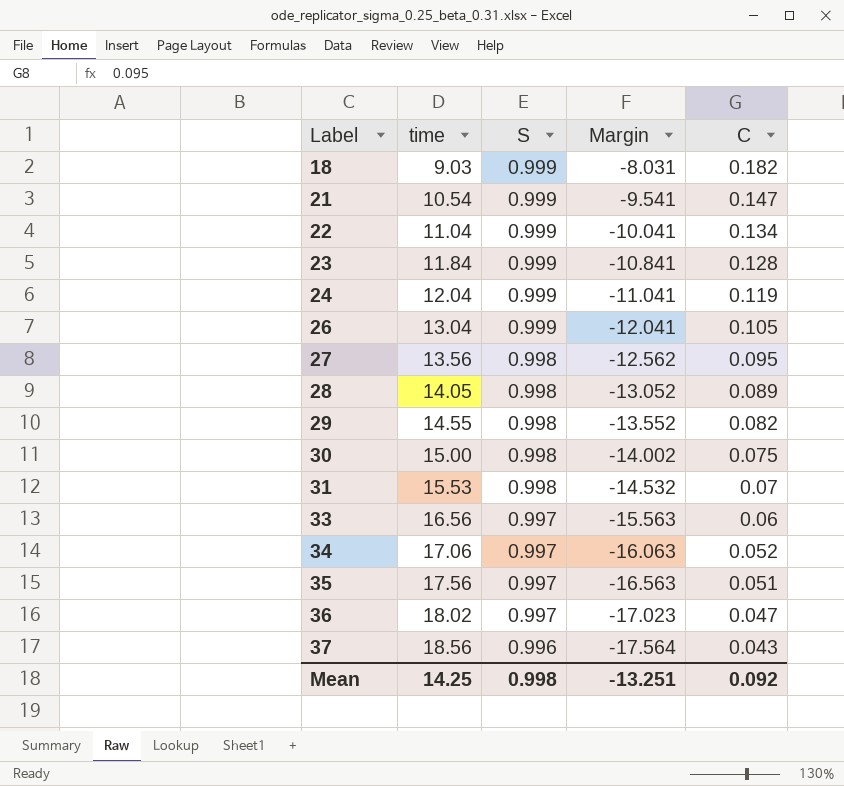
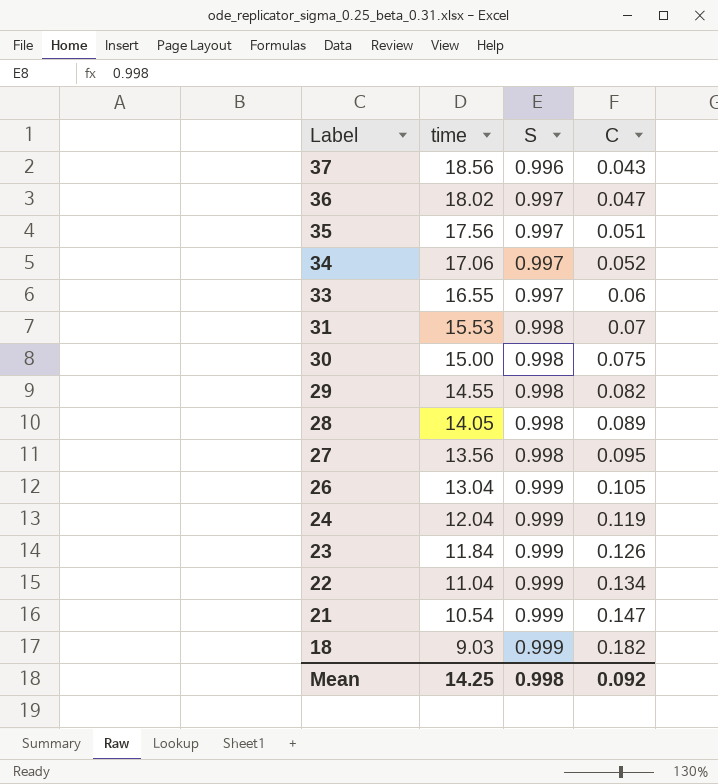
row order: Label ascending -> Label descending
column Margin | formula: [S] - [time] -> none
33 | time: 16.56 -> 16.55
23 | C: 0.128 -> 0.126

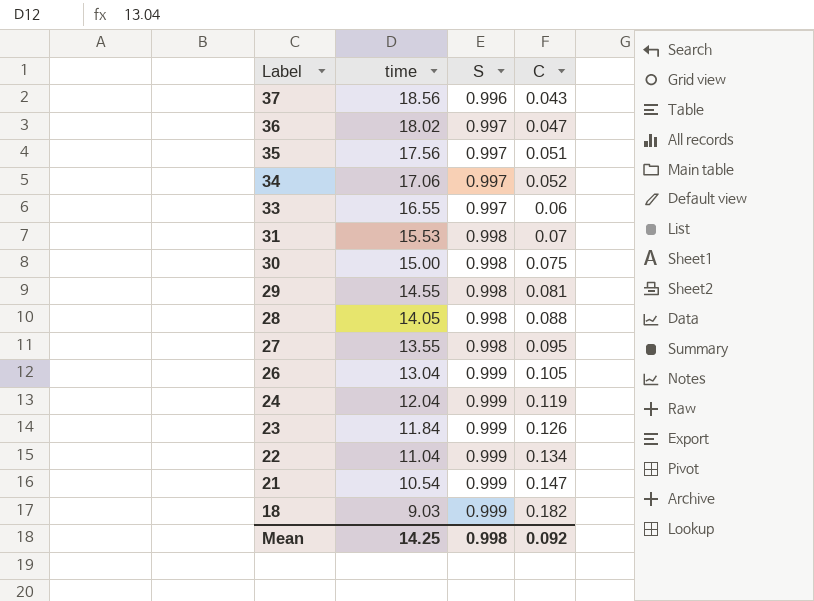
29 | C: 0.082 -> 0.081
28 | C: 0.089 -> 0.088
27 | time: 13.56 -> 13.55

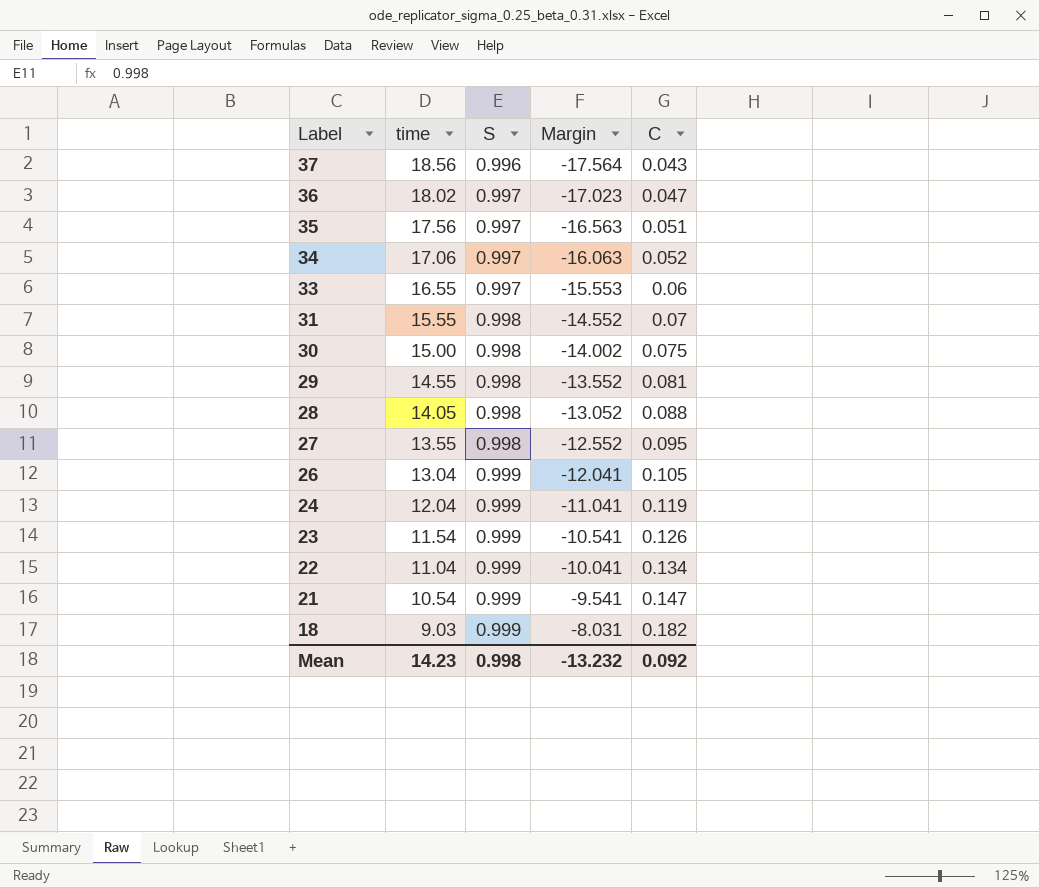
column Margin | formula: none -> [S] - [time]
31 | time: 15.53 -> 15.55
23 | time: 11.84 -> 11.54
Mean | time: 14.25 -> 14.23

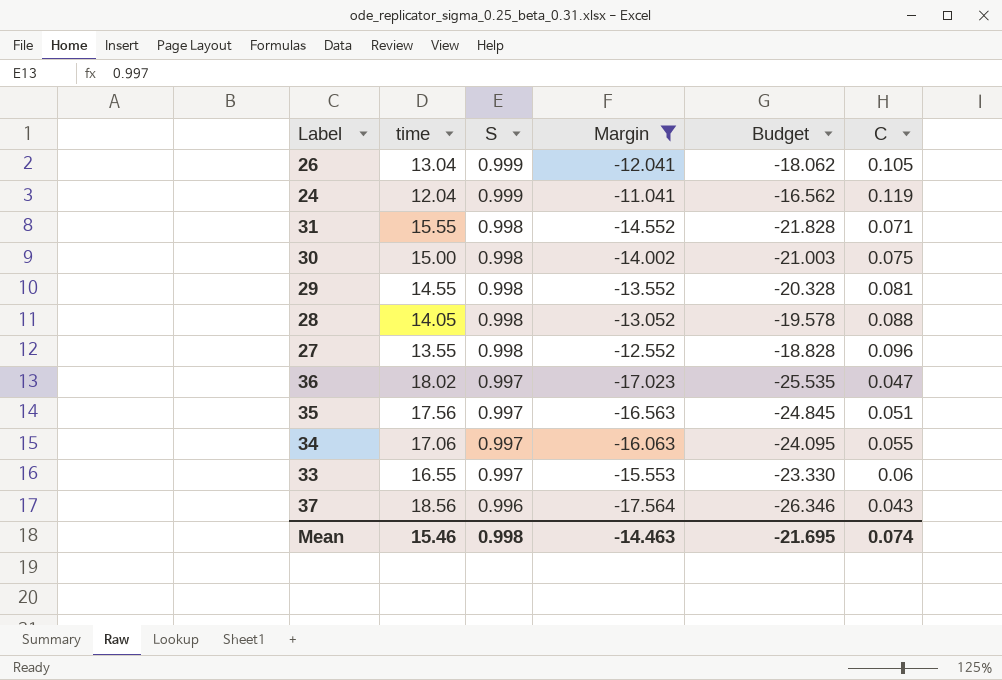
filter: none -> Margin <= -11.041
row order: Label descending -> S descending
column Budget | formula: none -> [Margin] * 1.5
31 | C: 0.07 -> 0.071
27 | C: 0.095 -> 0.096
34 | C: 0.052 -> 0.055
Mean | time: 14.23 -> 15.46
Mean | Margin: -13.232 -> -14.463
Mean | C: 0.092 -> 0.074

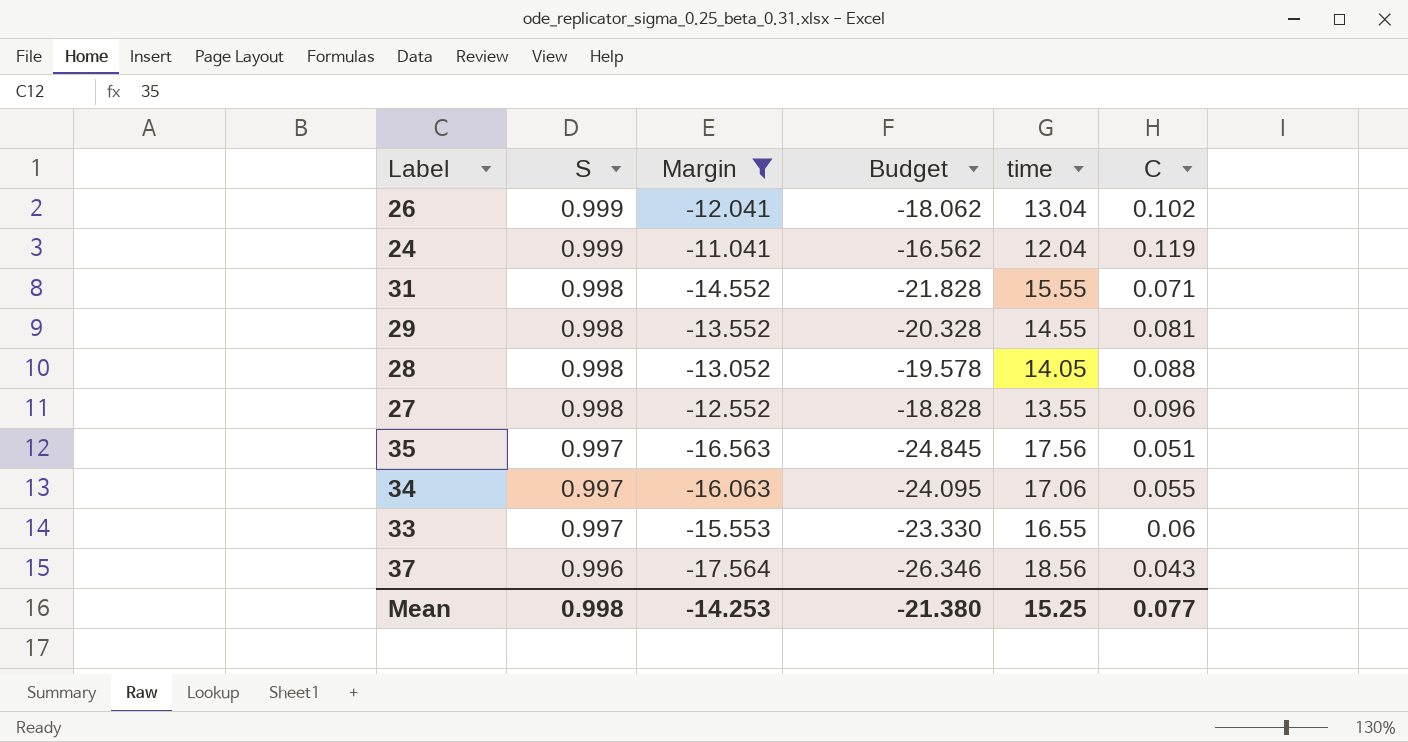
column time | position: 2 -> 5
row 30: 15.00 | 0.998 | -14.002 | -21.003 | 0.075 -> none
row 36: 18.02 | 0.997 | -17.023 | -25.535 | 0.047 -> none
26 | C: 0.105 -> 0.102
Mean | Margin: -14.463 -> -14.253
Mean | Budget: -21.695 -> -21.380
Mean | time: 15.46 -> 15.25
Mean | C: 0.074 -> 0.077

